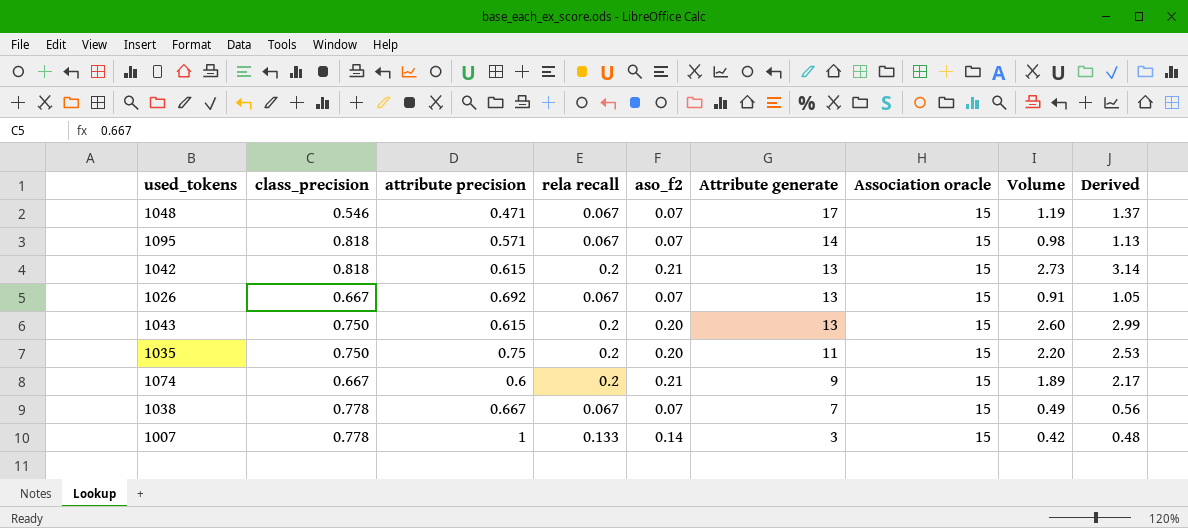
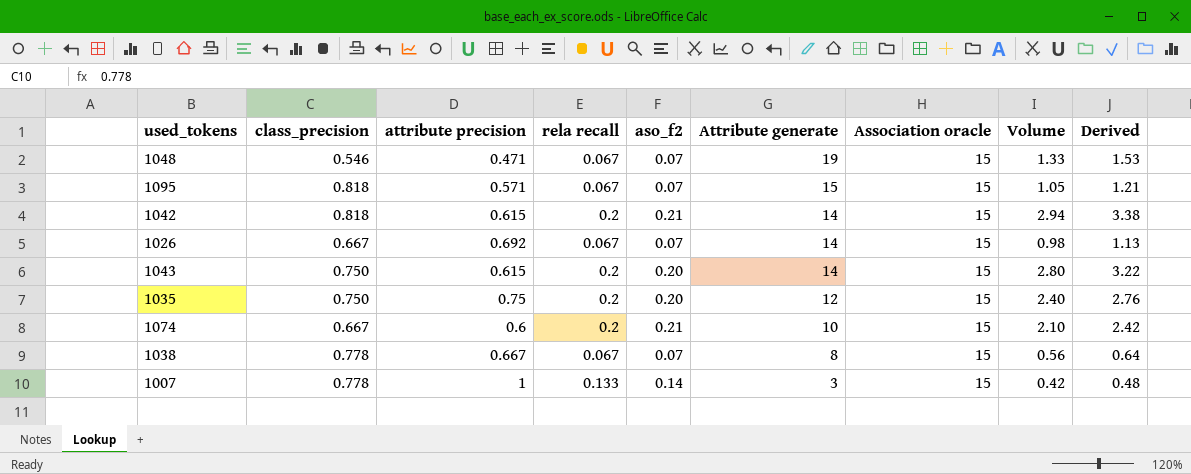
1048 | Attribute generate: 17 -> 19
1048 | Volume: 1.19 -> 1.33
1048 | Derived: 1.37 -> 1.53
1095 | Attribute generate: 14 -> 15
1095 | Volume: 0.98 -> 1.05
1095 | Derived: 1.13 -> 1.21
1042 | Attribute generate: 13 -> 14
1042 | Volume: 2.73 -> 2.94
1042 | Derived: 3.14 -> 3.38
1026 | Attribute generate: 13 -> 14
1026 | Volume: 0.91 -> 0.98
1026 | Derived: 1.05 -> 1.13
1043 | Attribute generate: 13 -> 14
1043 | Volume: 2.60 -> 2.80
1043 | Derived: 2.99 -> 3.22
1035 | Attribute generate: 11 -> 12
1035 | Volume: 2.20 -> 2.40
1035 | Derived: 2.53 -> 2.76
1074 | Attribute generate: 9 -> 10
1074 | Volume: 1.89 -> 2.10
1074 | Derived: 2.17 -> 2.42
1038 | Attribute generate: 7 -> 8
1038 | Volume: 0.49 -> 0.56
1038 | Derived: 0.56 -> 0.64

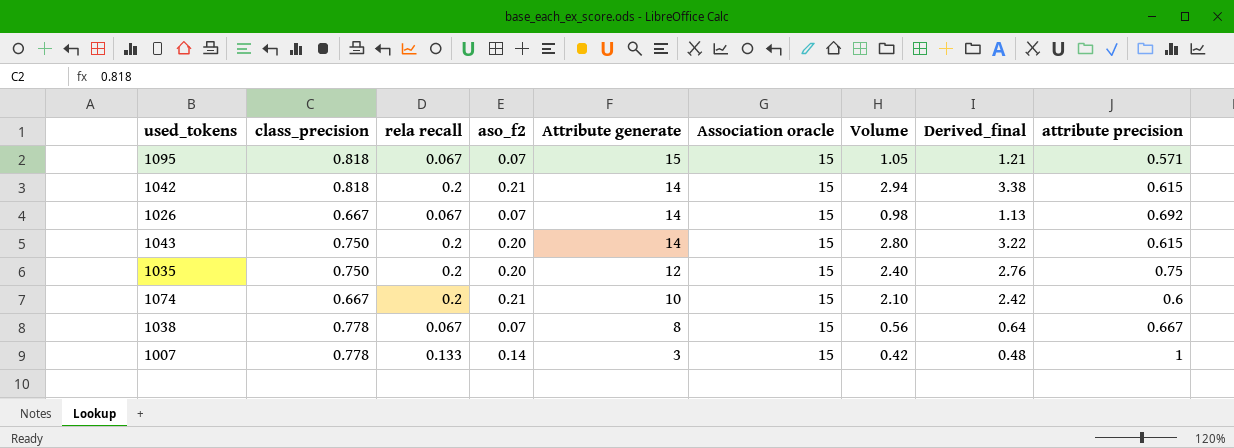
column name: Derived -> Derived_final
column attribute precision | position: 3 -> 9
row 1048: 0.546 | 0.471 | 0.067 | 0.07 | 19 | 15 | 1.33 | 1.53 -> none

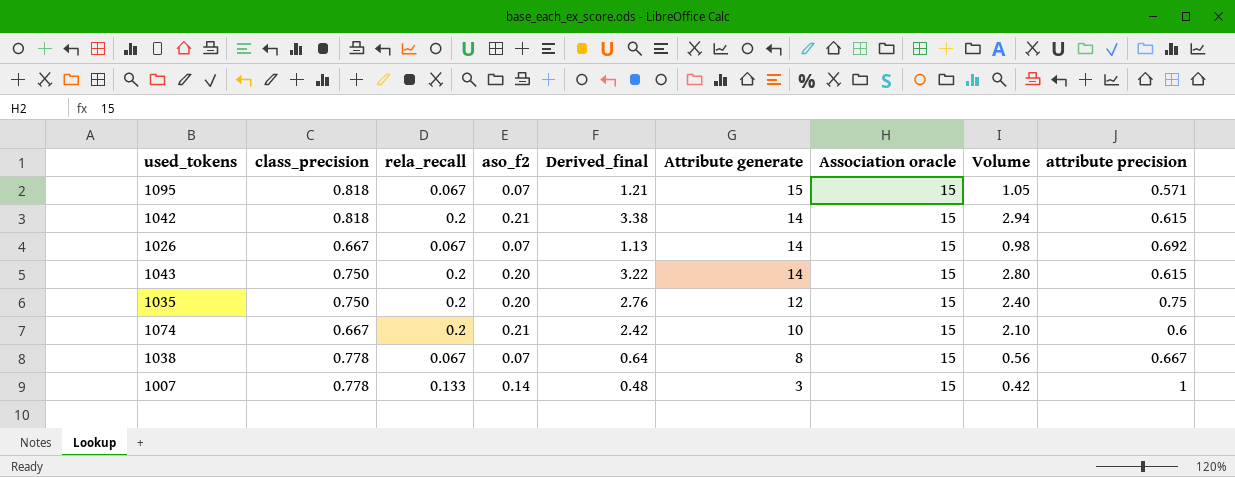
column name: rela recall -> rela_recall
column Derived_final | position: 8 -> 5

